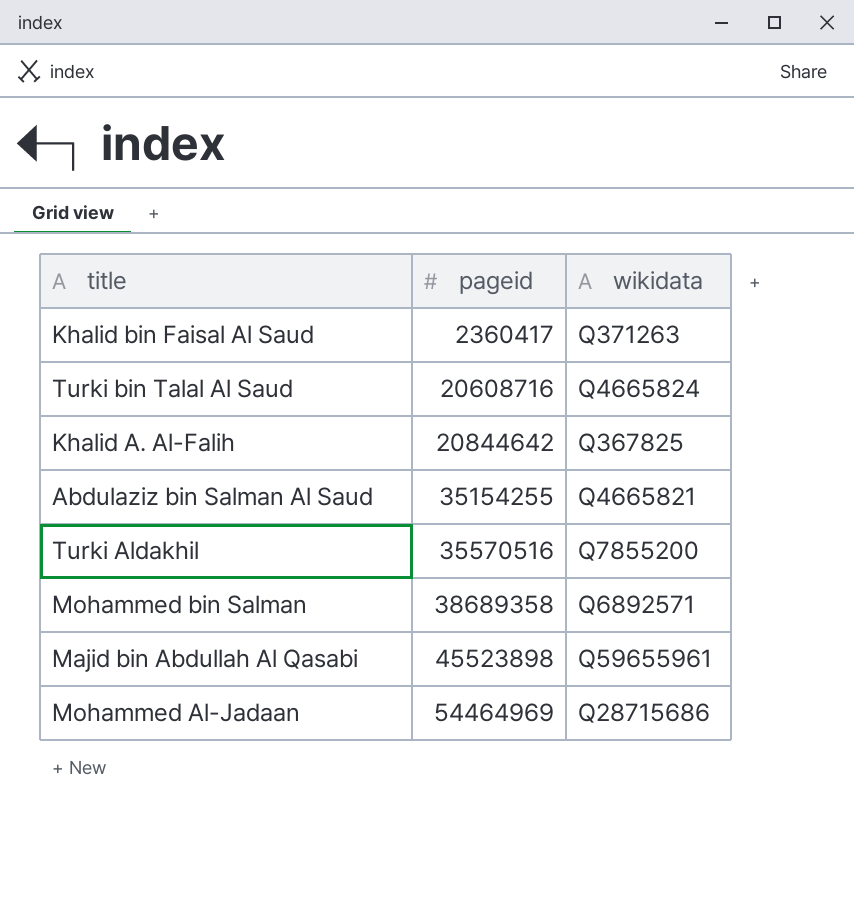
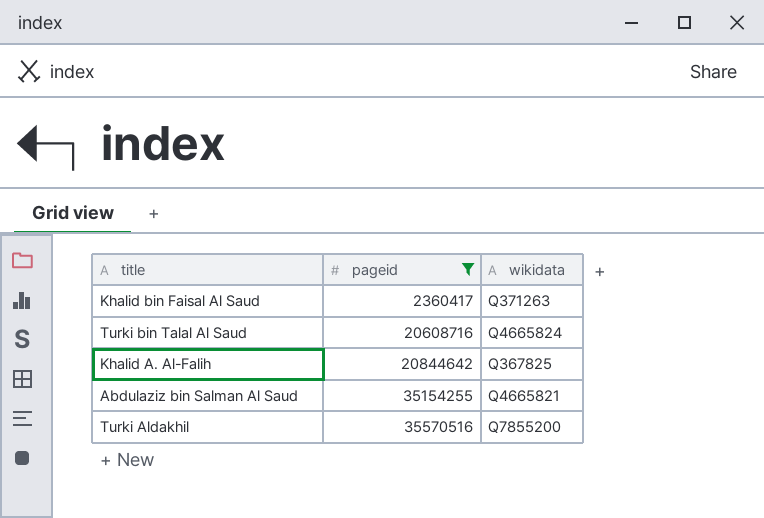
filter: none -> pageid <= 35570516

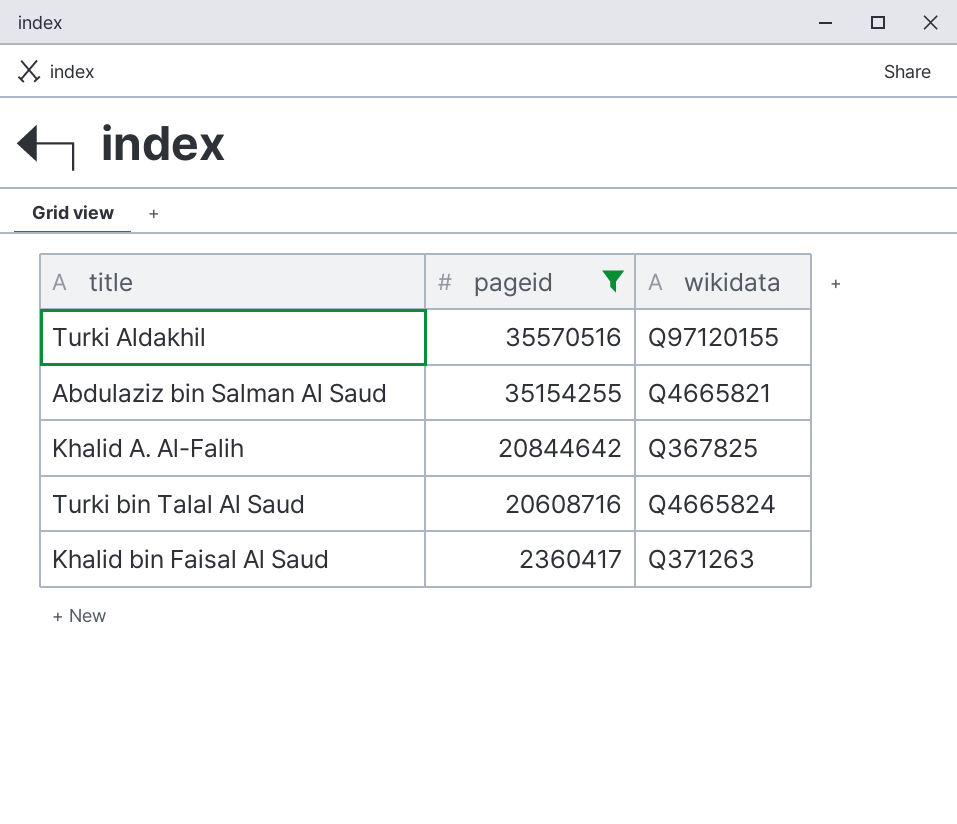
row order: pageid ascending -> pageid descending
Turki Aldakhil | wikidata: Q7855200 -> Q97120155

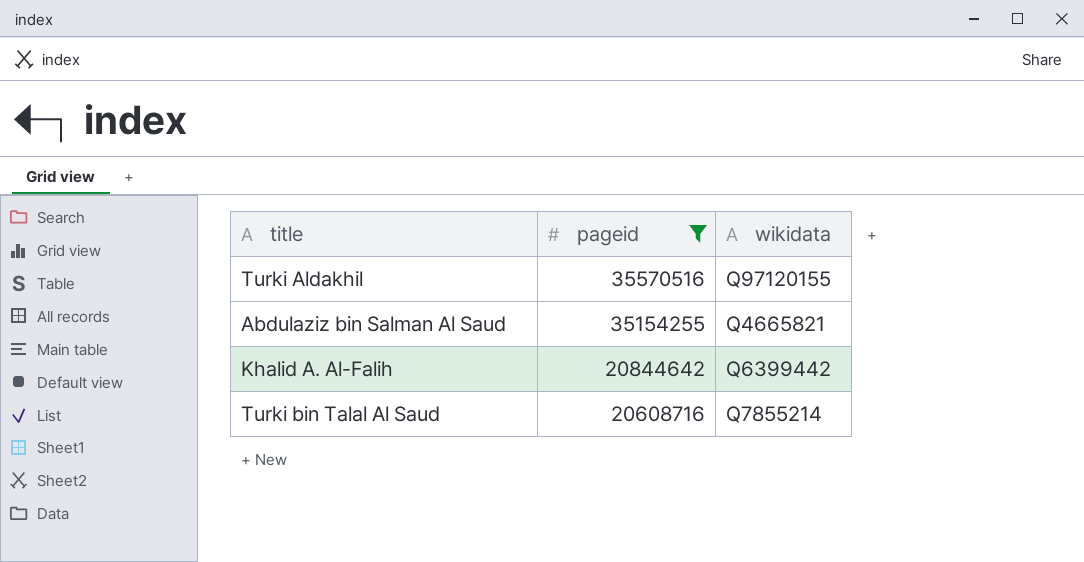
row Khalid bin Faisal Al Saud: 2360417 | Q371263 -> none
Khalid A. Al-Falih | wikidata: Q367825 -> Q6399442
Turki bin Talal Al Saud | wikidata: Q4665824 -> Q7855214

